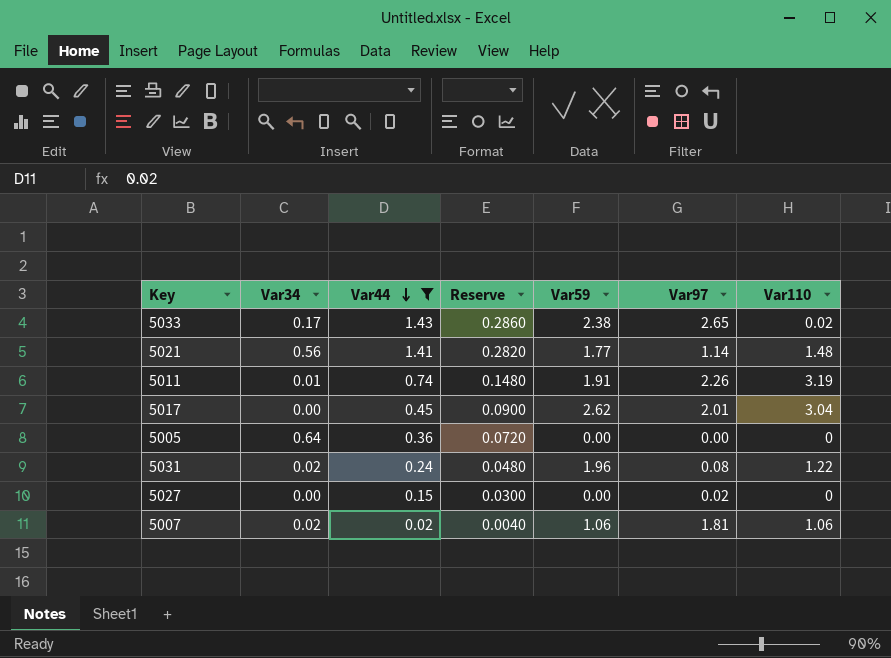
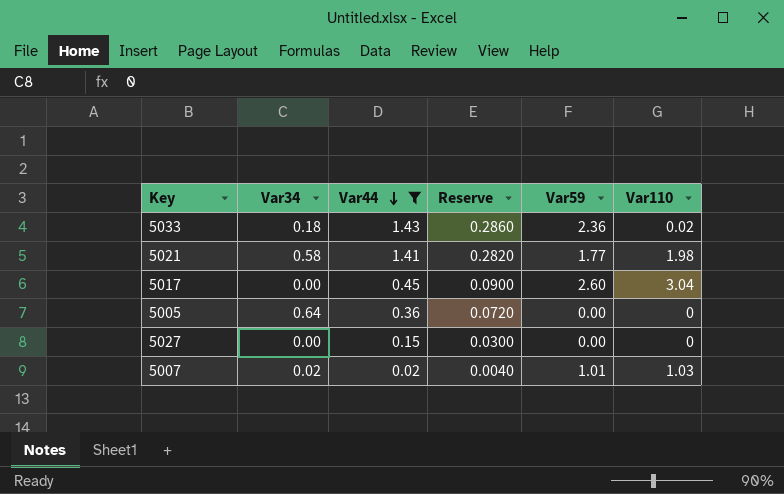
column Var97 | position: 6 -> none
row 5011: 0.01 | 0.74 | 0.1480 | 1.91 | 2.26 | 3.19 -> none
row 5031: 0.02 | 0.24 | 0.0480 | 1.96 | 0.08 | 1.22 -> none
5033 | Var34: 0.17 -> 0.18
5033 | Var59: 2.38 -> 2.36
5021 | Var34: 0.56 -> 0.58
5021 | Var110: 1.48 -> 1.98
5017 | Var59: 2.62 -> 2.60
5007 | Var59: 1.06 -> 1.01
5007 | Var110: 1.06 -> 1.03

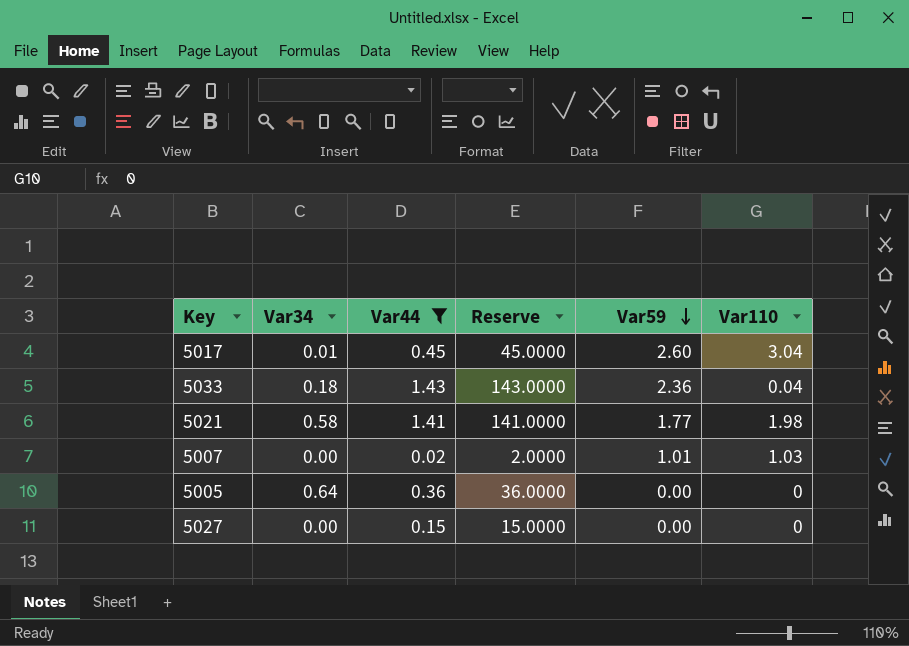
row order: Var44 descending -> Var59 descending
column Reserve | formula: [Var44] * 0.2 -> [Var44] * 100
5017 | Var34: 0.00 -> 0.01
5033 | Var110: 0.02 -> 0.04
5007 | Var34: 0.02 -> 0.00

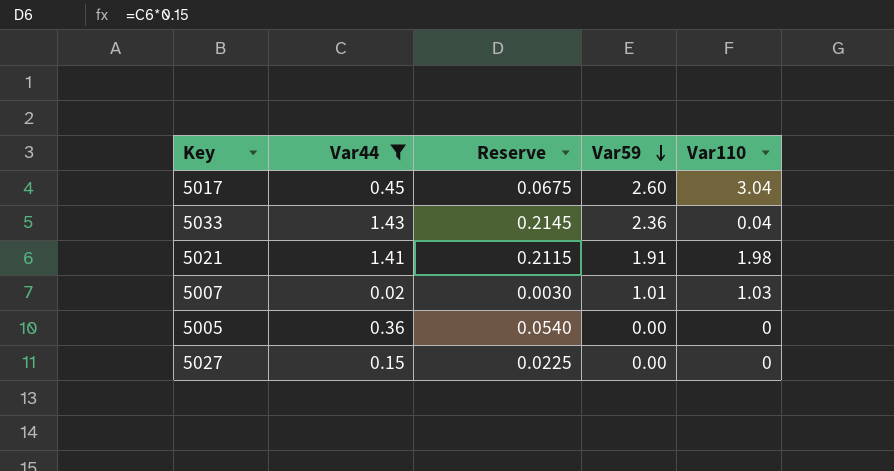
column Var34 | position: 2 -> none
column Reserve | formula: [Var44] * 100 -> [Var44] * 0.15
5021 | Var59: 1.77 -> 1.91

